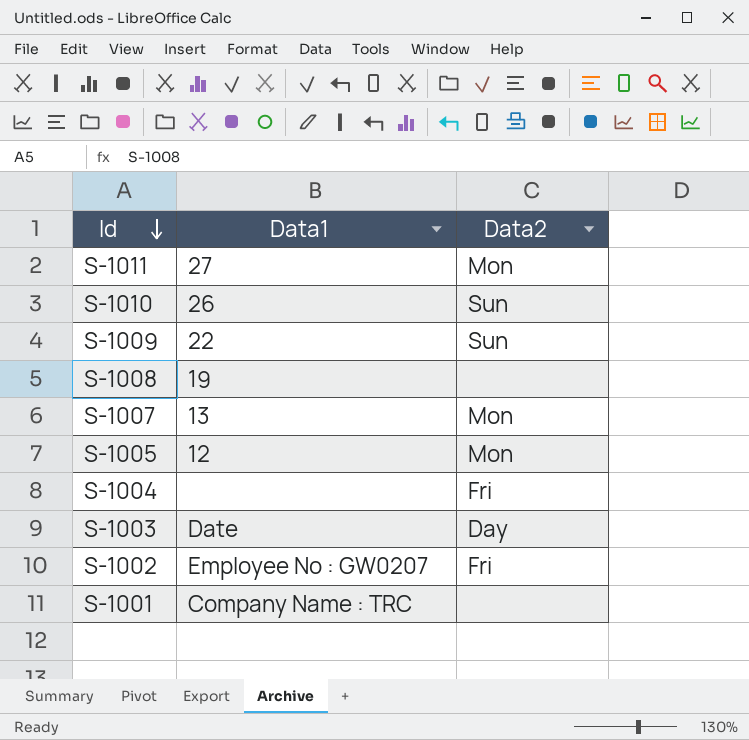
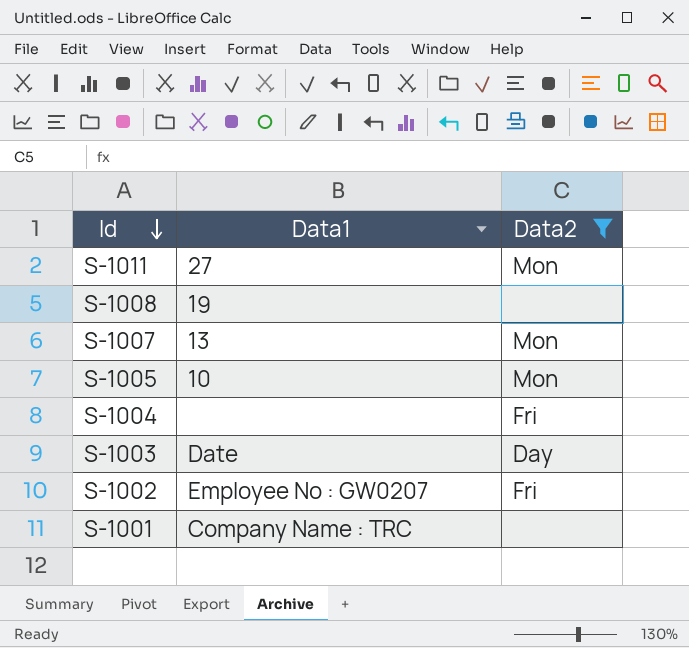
filter: none -> Data2 != Sun
S-1005 | Data1: 12 -> 10

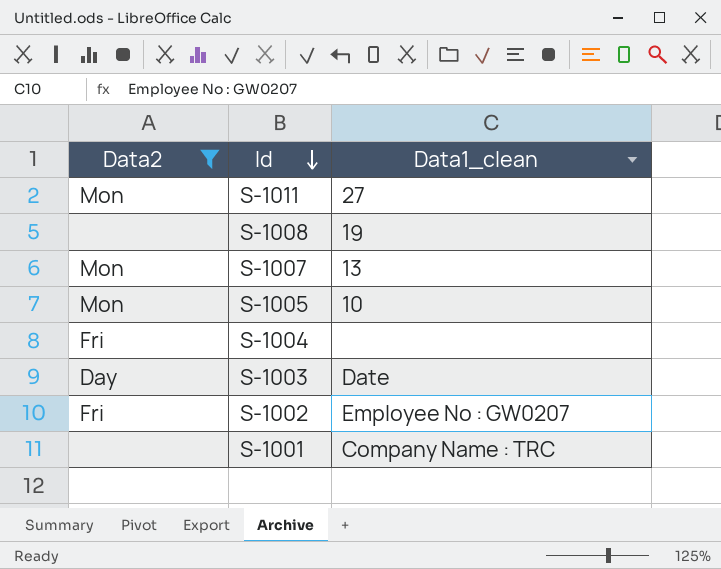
column Data2 | position: 3 -> 1
column name: Data1 -> Data1_clean

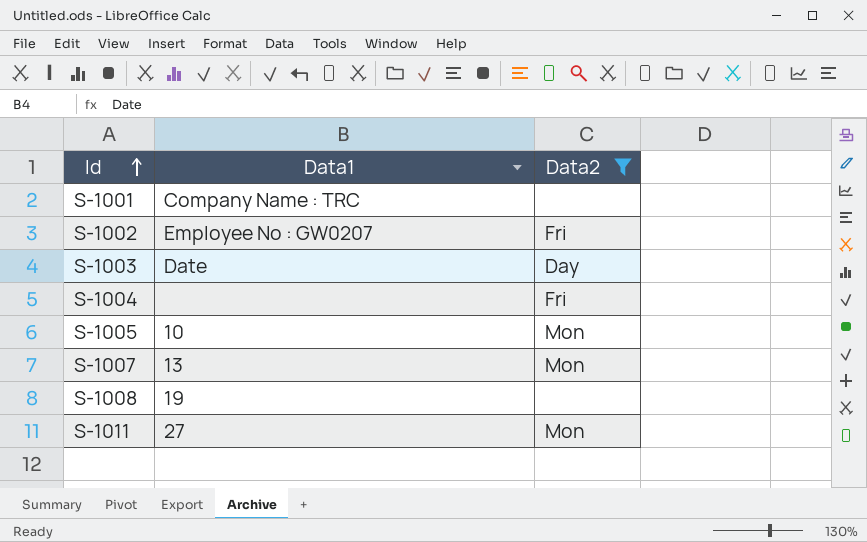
row order: Id descending -> Id ascending
column name: Data1_clean -> Data1
column Data2 | position: 1 -> 3

